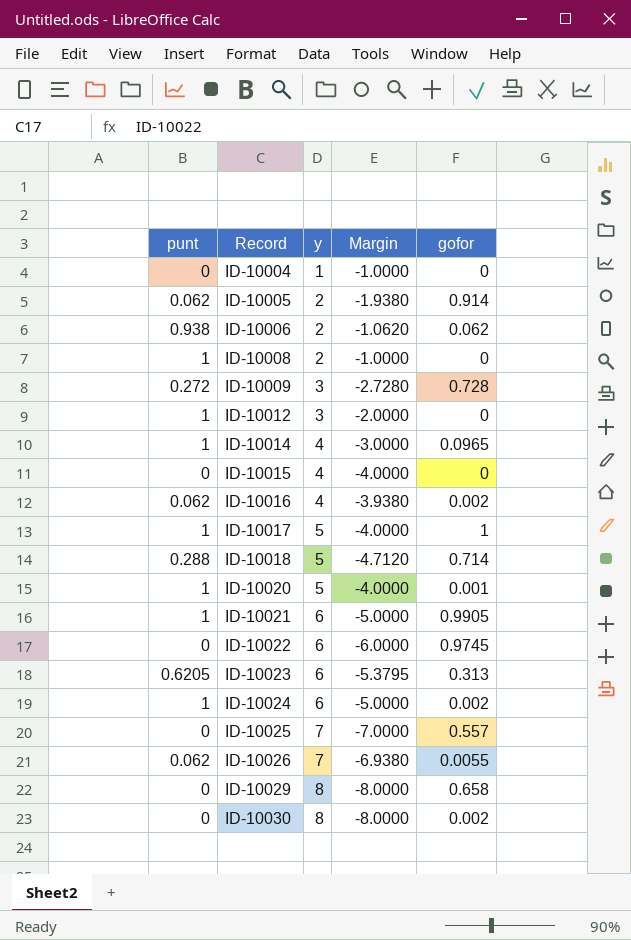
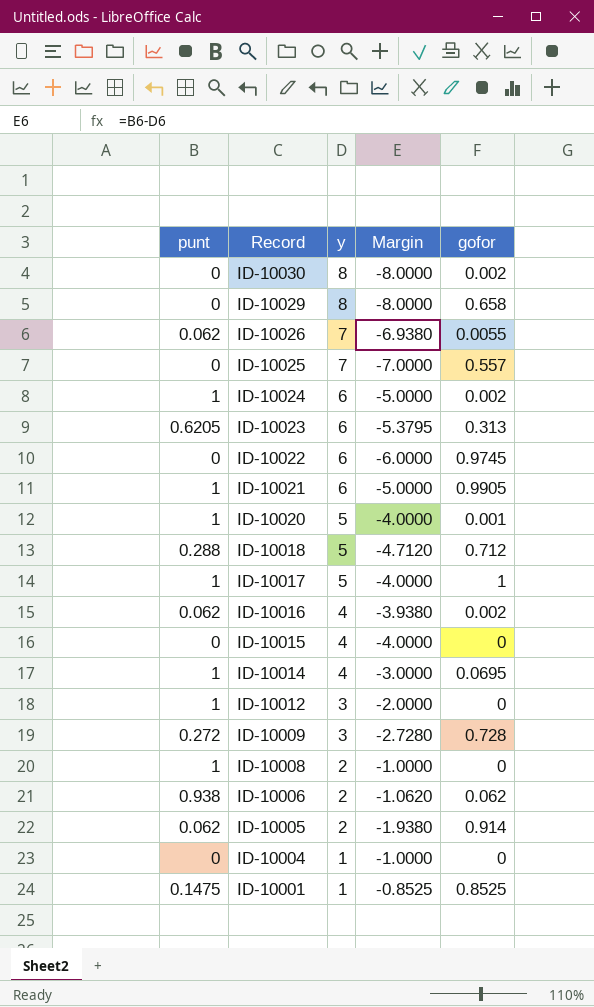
row order: Record ascending -> Record descending
ID-10018 | gofor: 0.714 -> 0.712
ID-10014 | gofor: 0.0965 -> 0.0695
row ID-10001: none -> 0.1475 | 1 | -0.8525 | 0.8525

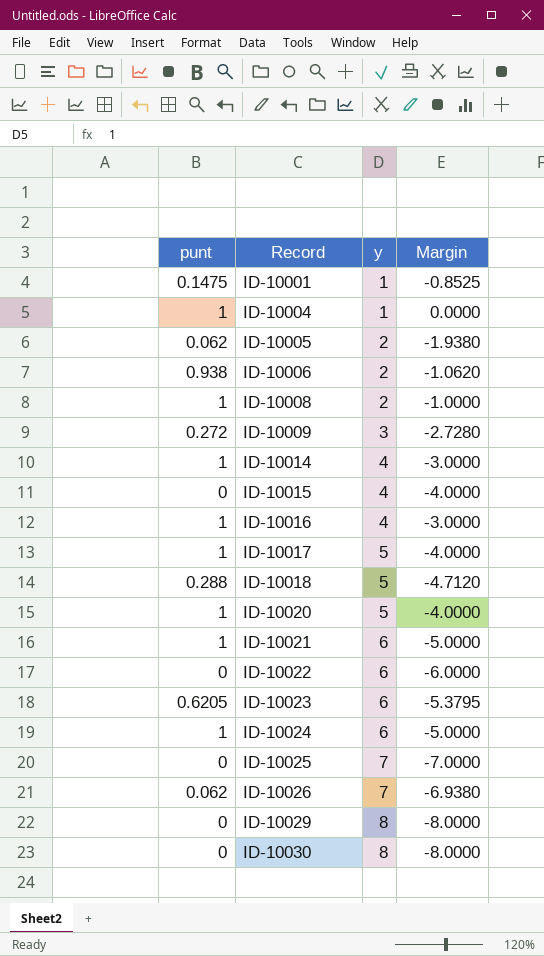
row order: Record descending -> Record ascending
column gofor | position: 5 -> none
row ID-10012: 1 | 3 | -2.0000 | 0 -> none
ID-10004 | punt: 0 -> 1
ID-10004 | Margin: -1.0000 -> 0.0000
ID-10016 | punt: 0.062 -> 1
ID-10016 | Margin: -3.9380 -> -3.0000

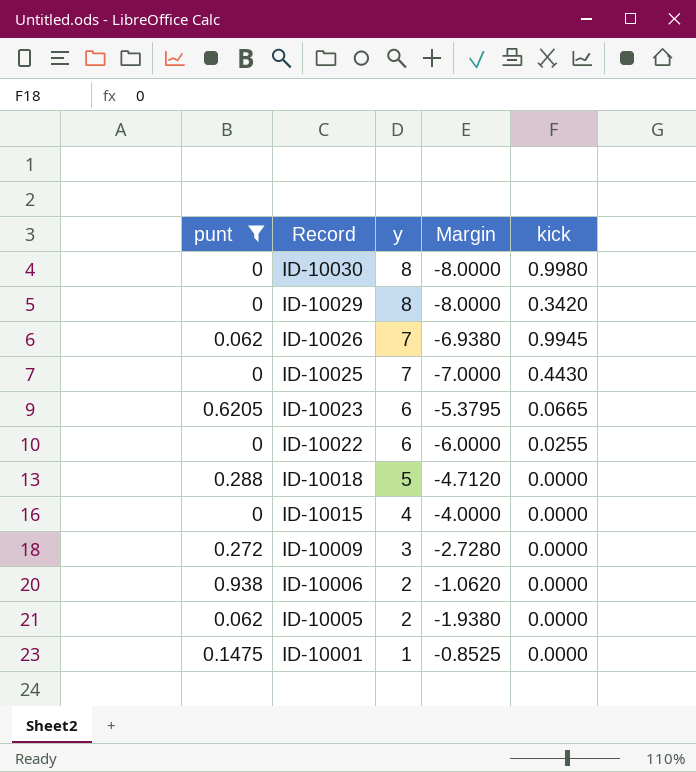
filter: none -> punt != 1
row order: Record ascending -> Record descending
column kick | position: none -> 5

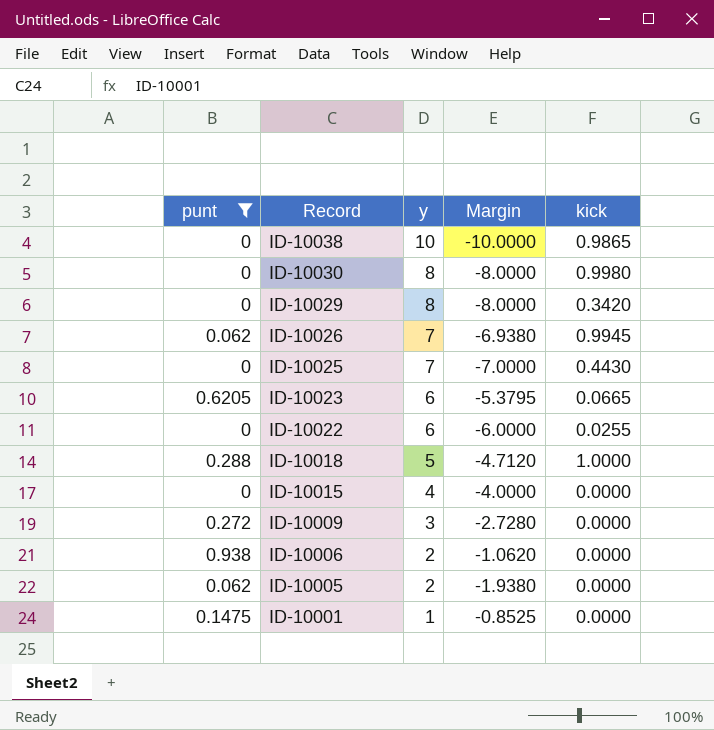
row ID-10038: none -> 0 | 10 | -10.0000 | 0.9865
ID-10018 | kick: 0.0000 -> 1.0000

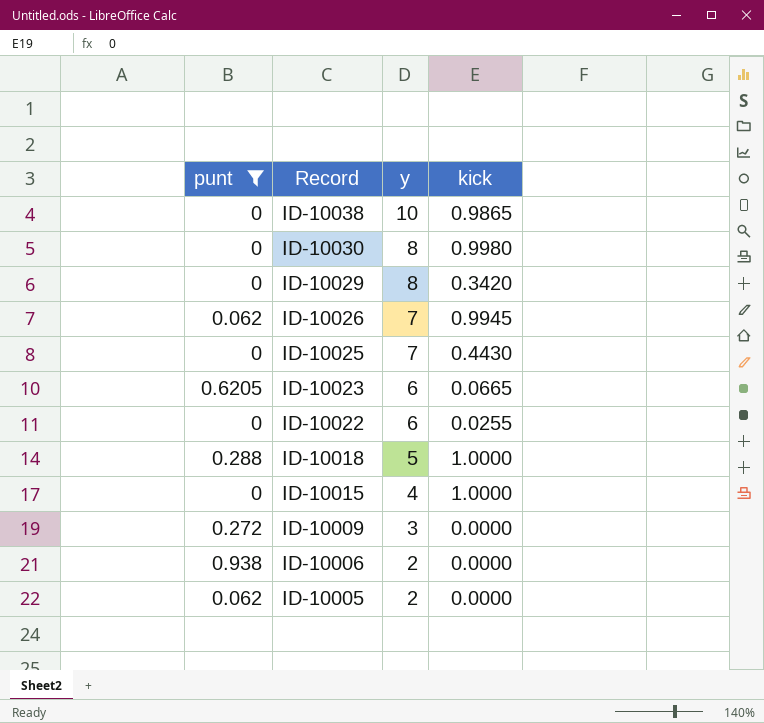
column Margin | formula: [punt] - [y] -> none
row ID-10001: 0.1475 | 1 | -0.8525 | 0.0000 -> none
ID-10015 | kick: 0.0000 -> 1.0000

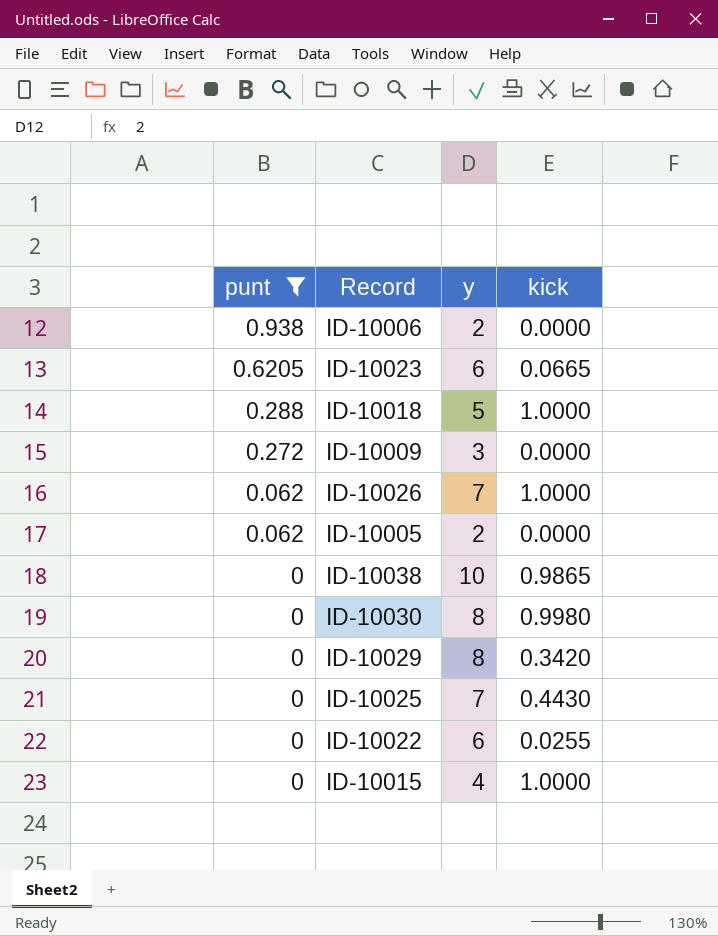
row order: Record descending -> punt descending
ID-10026 | kick: 0.9945 -> 1.0000

